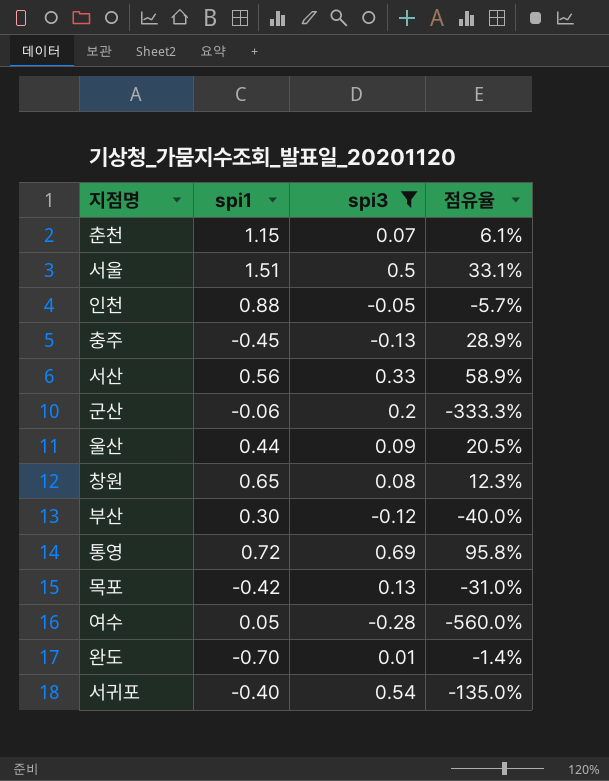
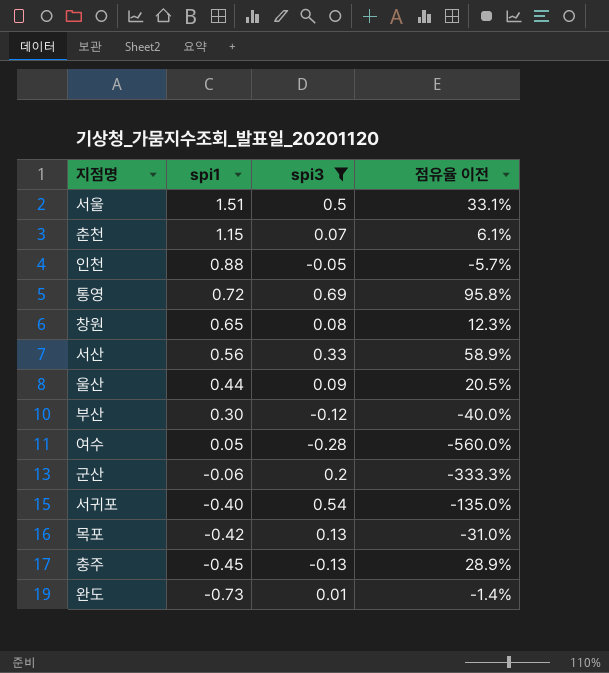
row order: none -> spi1 descending
column name: 점유율 -> 점유율 이전
완도 | spi1: -0.70 -> -0.73

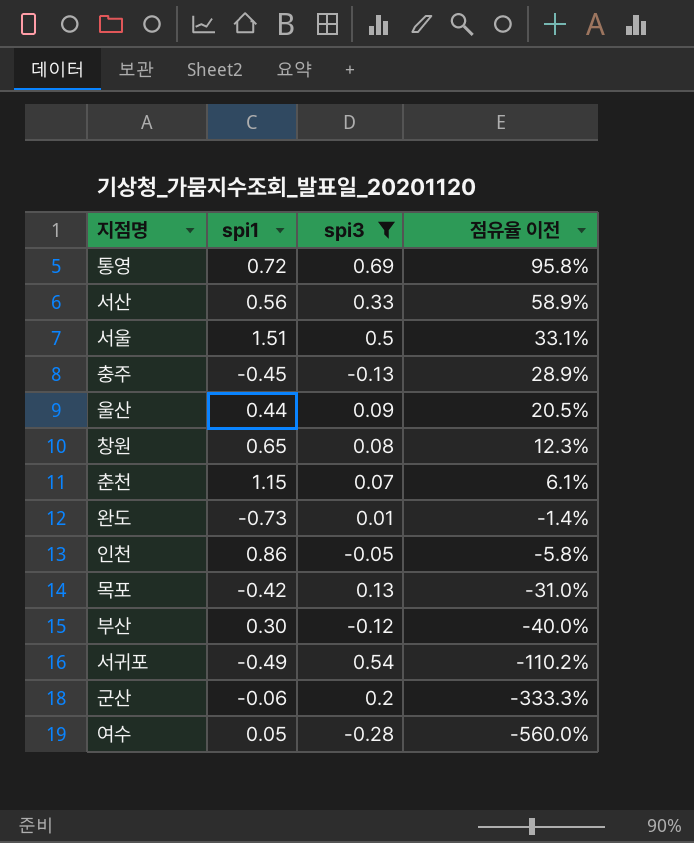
row order: spi1 descending -> 점유율 이전 descending
인천 | spi1: 0.88 -> 0.86
인천 | 점유율 이전: -5.7% -> -5.8%
서귀포 | spi1: -0.40 -> -0.49
서귀포 | 점유율 이전: -135.0% -> -110.2%

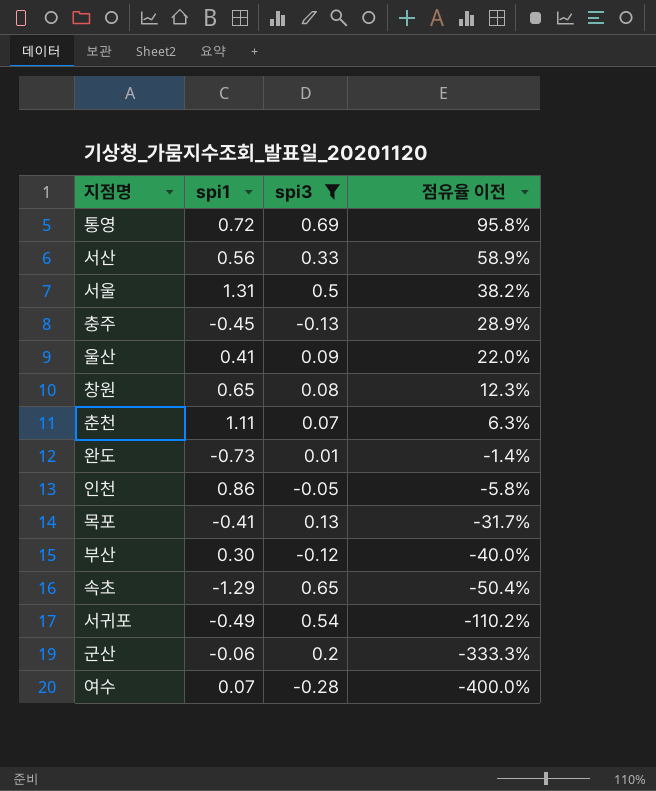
서울 | spi1: 1.51 -> 1.31
서울 | 점유율 이전: 33.1% -> 38.2%
울산 | spi1: 0.44 -> 0.41
울산 | 점유율 이전: 20.5% -> 22.0%
춘천 | spi1: 1.15 -> 1.11
춘천 | 점유율 이전: 6.1% -> 6.3%
목포 | spi1: -0.42 -> -0.41
목포 | 점유율 이전: -31.0% -> -31.7%
row 속초: none -> -1.29 | 0.65 | -50.4%
여수 | spi1: 0.05 -> 0.07
여수 | 점유율 이전: -560.0% -> -400.0%

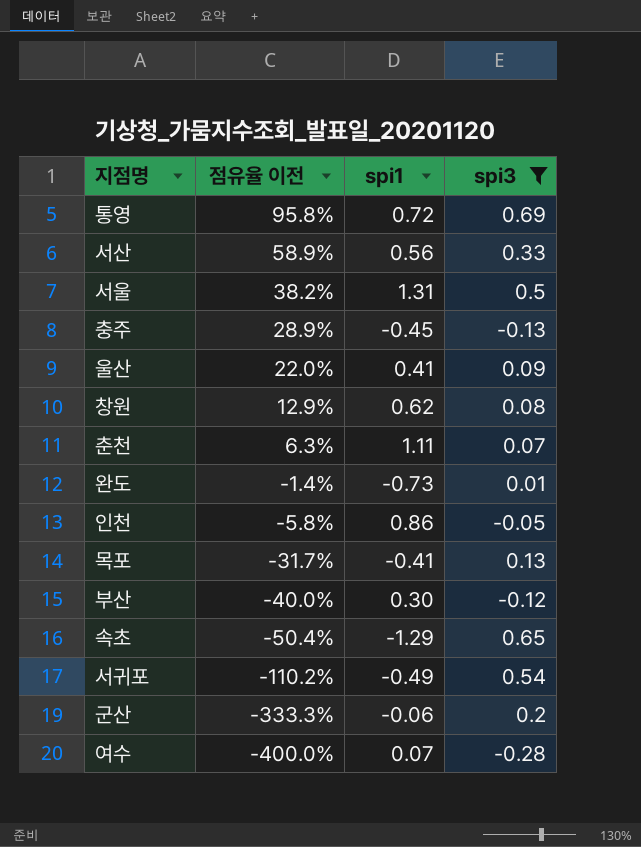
column 점유율 이전 | position: 4 -> 2
창원 | 점유율 이전: 12.3% -> 12.9%
창원 | spi1: 0.65 -> 0.62

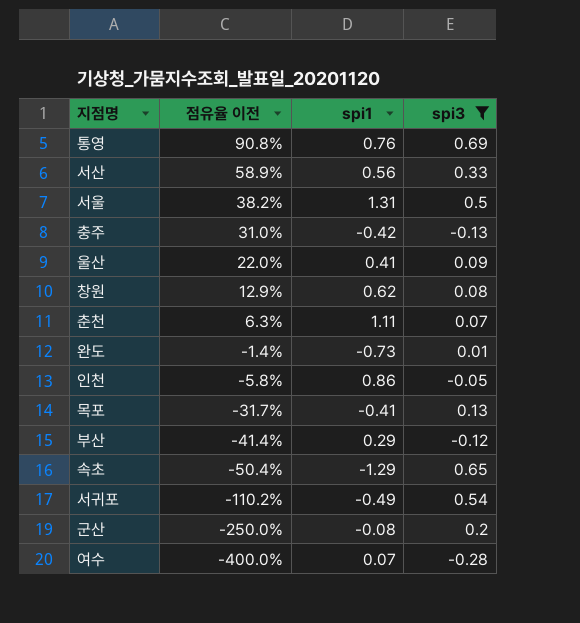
통영 | 점유율 이전: 95.8% -> 90.8%
통영 | spi1: 0.72 -> 0.76
충주 | 점유율 이전: 28.9% -> 31.0%
충주 | spi1: -0.45 -> -0.42
부산 | 점유율 이전: -40.0% -> -41.4%
부산 | spi1: 0.30 -> 0.29
군산 | 점유율 이전: -333.3% -> -250.0%
군산 | spi1: -0.06 -> -0.08

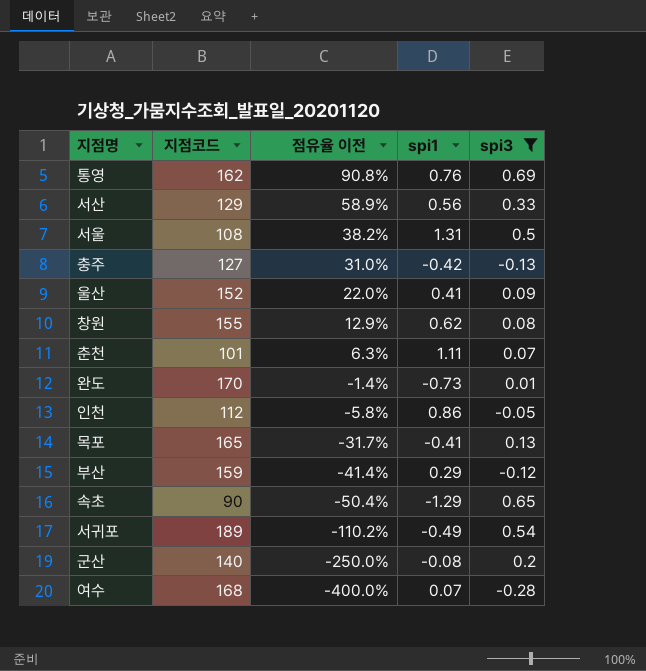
column 지점코드 | position: none -> 2

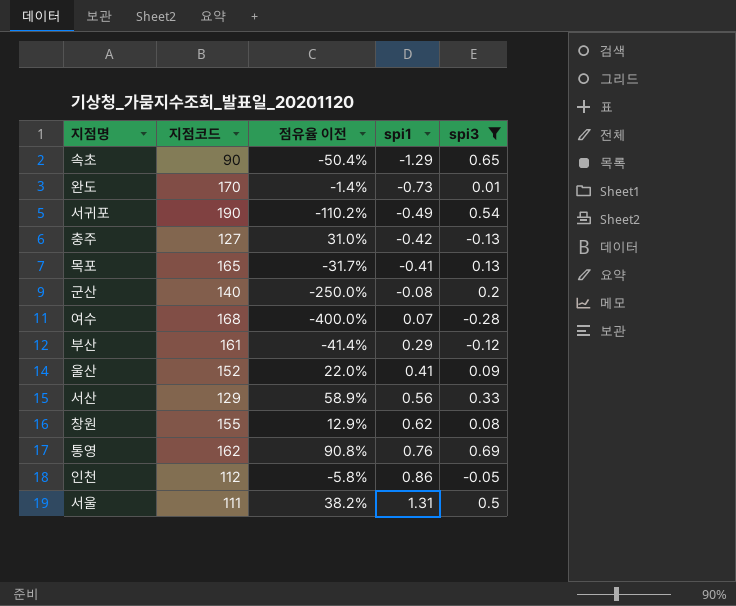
row order: 점유율 이전 descending -> spi1 ascending
row 춘천: 101 | 6.3% | 1.11 | 0.07 -> none
서귀포 | 지점코드: 189 -> 190
부산 | 지점코드: 159 -> 161
서울 | 지점코드: 108 -> 111

